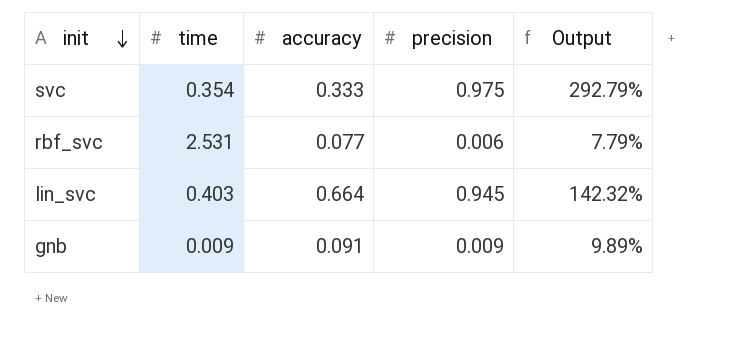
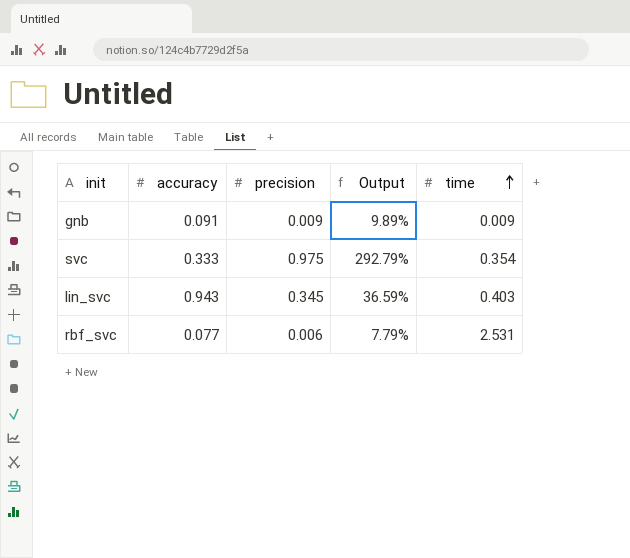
row order: init descending -> time ascending
column time | position: 2 -> 5
lin_svc | accuracy: 0.664 -> 0.943
lin_svc | precision: 0.945 -> 0.345
lin_svc | Output: 142.32% -> 36.59%

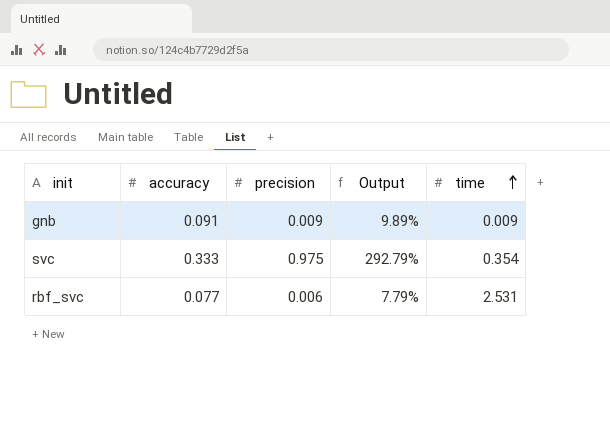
row lin_svc: 0.943 | 0.345 | 36.59% | 0.403 -> none

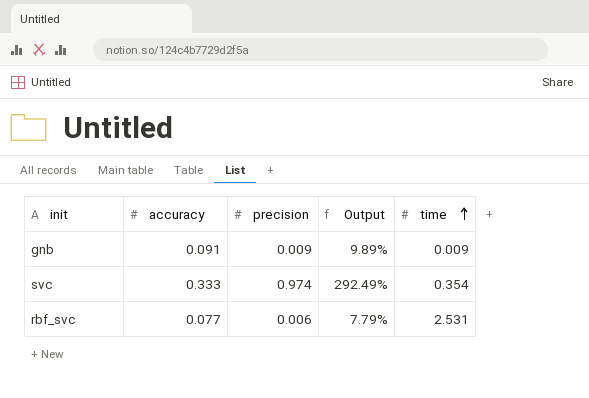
svc | precision: 0.975 -> 0.974
svc | Output: 292.79% -> 292.49%

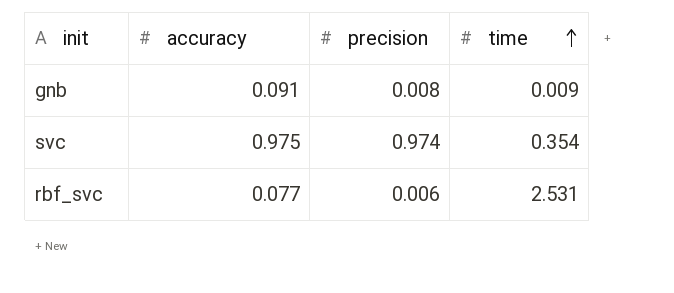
column Output | formula: [precision] / [accuracy] -> none
gnb | precision: 0.009 -> 0.008
svc | accuracy: 0.333 -> 0.975

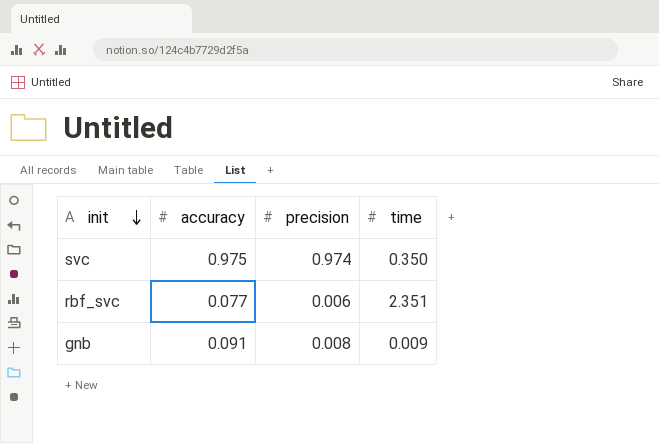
row order: time ascending -> init descending
svc | time: 0.354 -> 0.350
rbf_svc | time: 2.531 -> 2.351

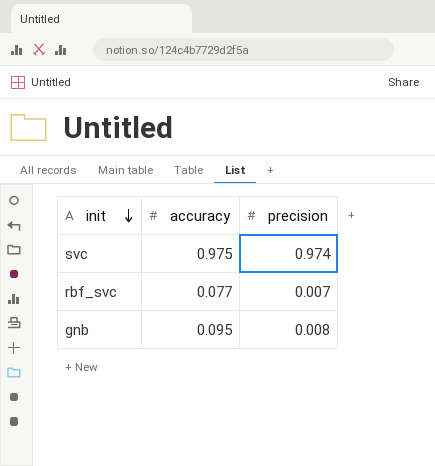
column time | position: 4 -> none
rbf_svc | precision: 0.006 -> 0.007
gnb | accuracy: 0.091 -> 0.095

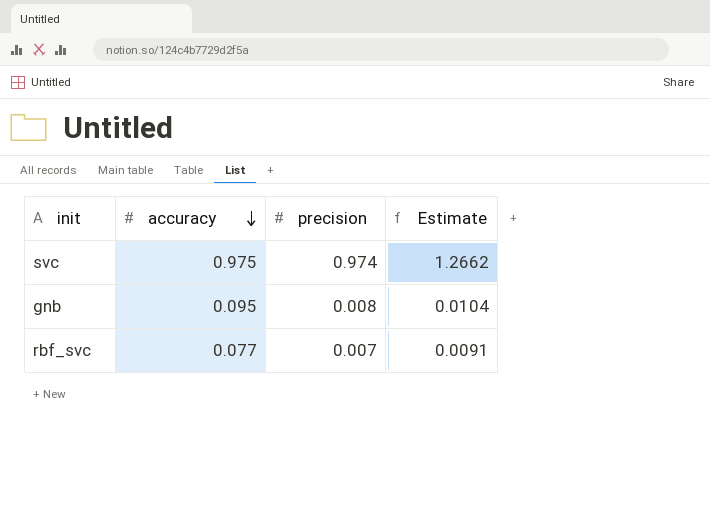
row order: init descending -> accuracy descending
column Estimate | formula: none -> [precision] * 1.3

